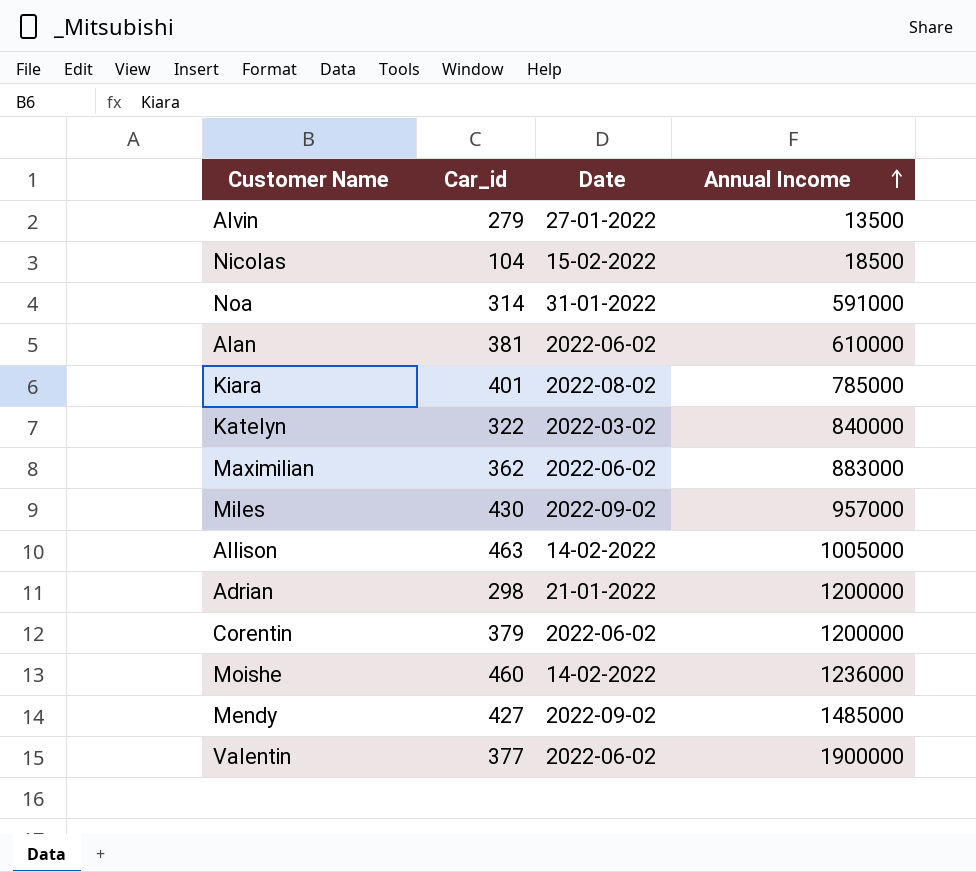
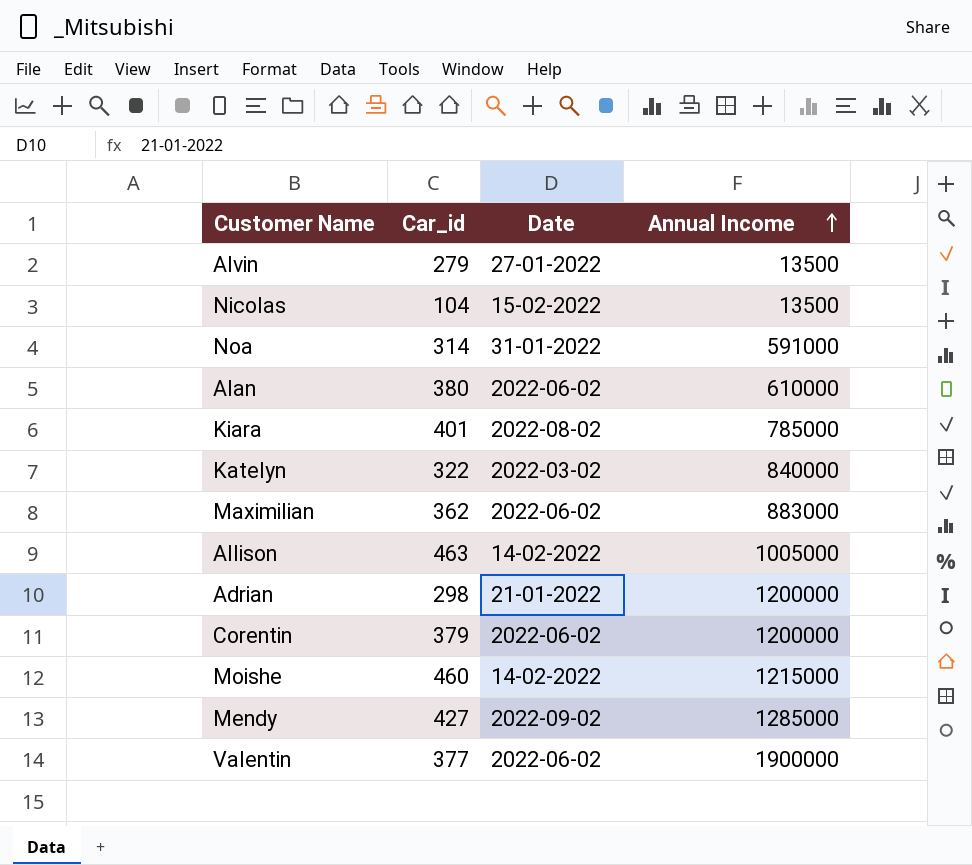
row Miles: 430 | 2022-09-02 | 957000 -> none
Nicolas | Annual Income: 18500 -> 13500
Alan | Car_id: 381 -> 380
Moishe | Annual Income: 1236000 -> 1215000
Mendy | Annual Income: 1485000 -> 1285000

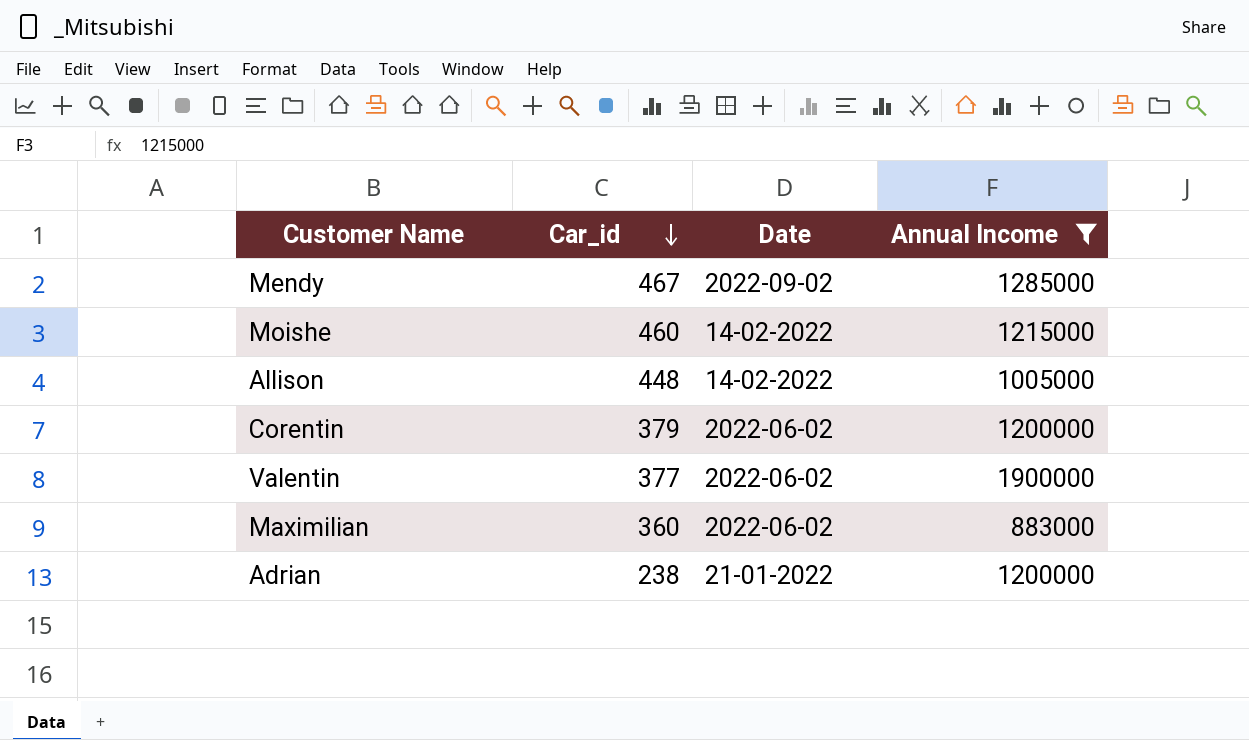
filter: none -> Annual Income >= 883000
row order: Annual Income ascending -> Car_id descending
Mendy | Car_id: 427 -> 467
Allison | Car_id: 463 -> 448
Maximilian | Car_id: 362 -> 360
Adrian | Car_id: 298 -> 238

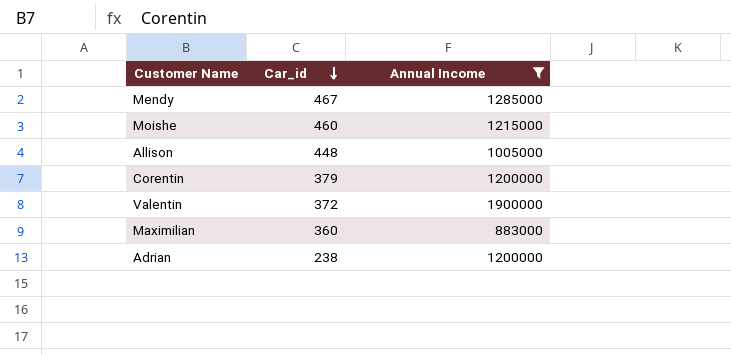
column Date | position: 3 -> none
Valentin | Car_id: 377 -> 372

